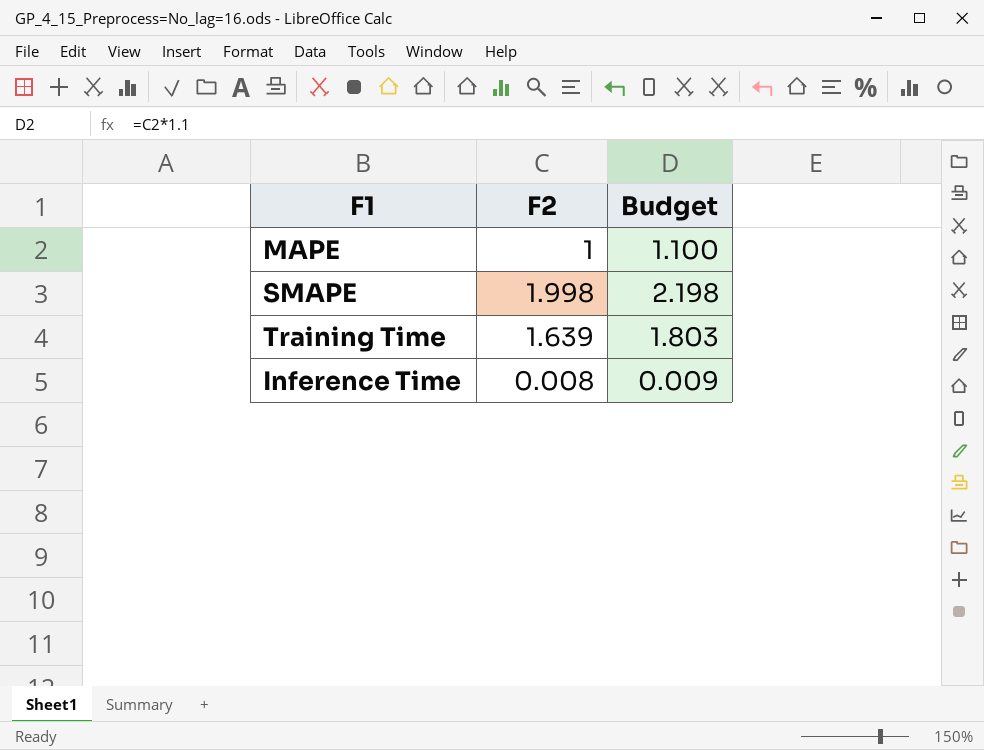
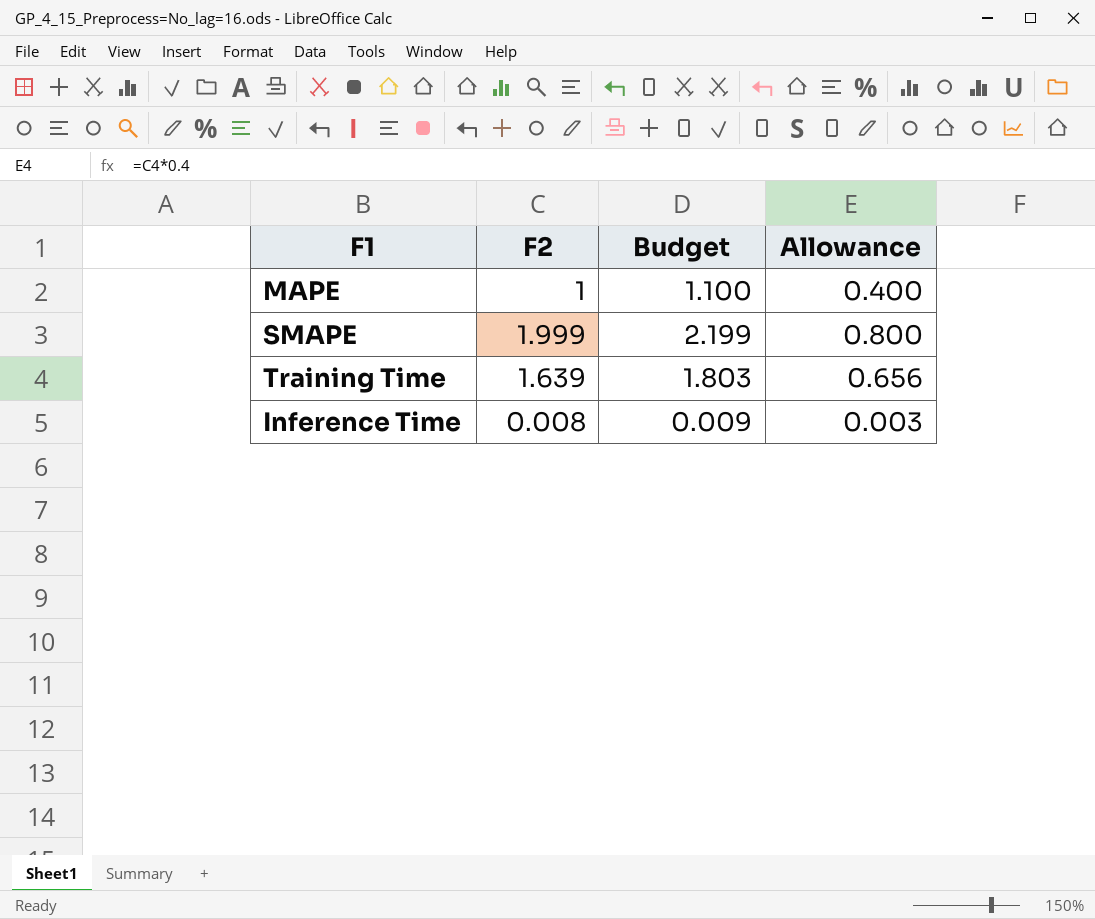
column Allowance | formula: none -> [F2] * 0.4
SMAPE | F2: 1.998 -> 1.999
SMAPE | Budget: 2.198 -> 2.199

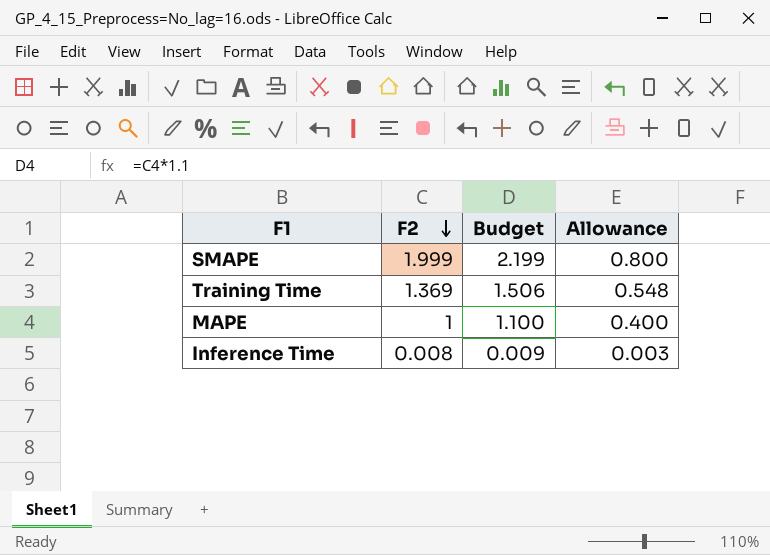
row order: none -> F2 descending
Training Time | F2: 1.639 -> 1.369
Training Time | Budget: 1.803 -> 1.506
Training Time | Allowance: 0.656 -> 0.548

